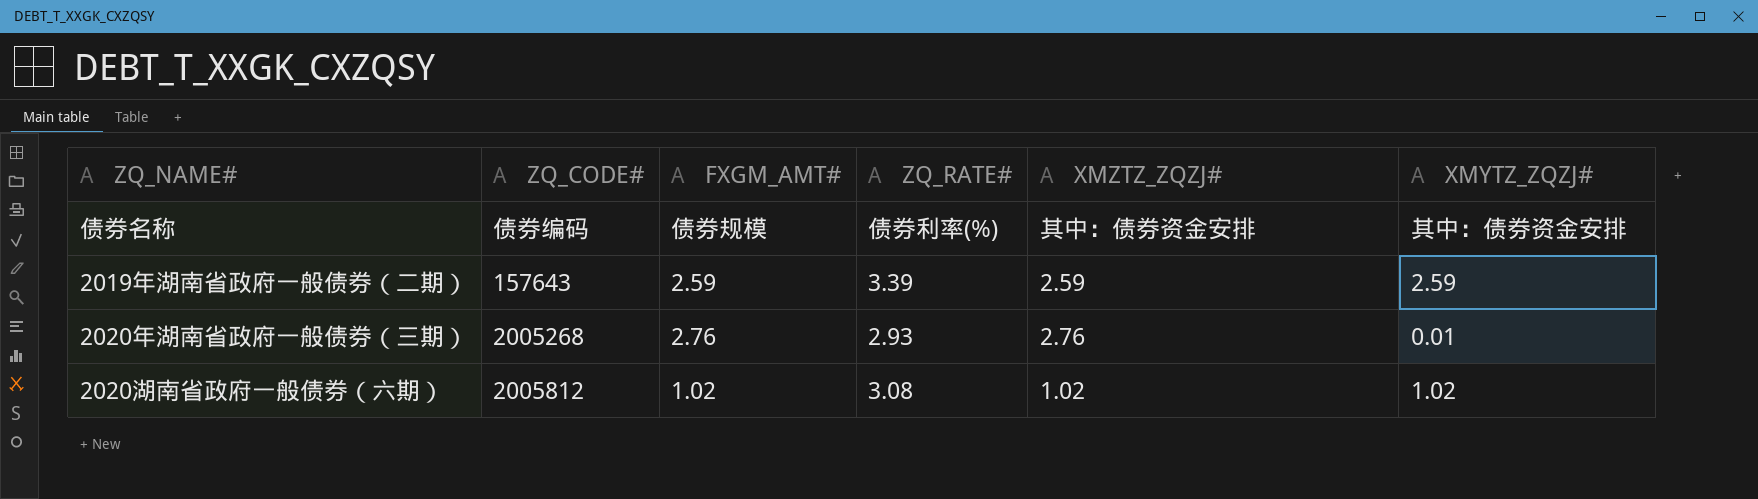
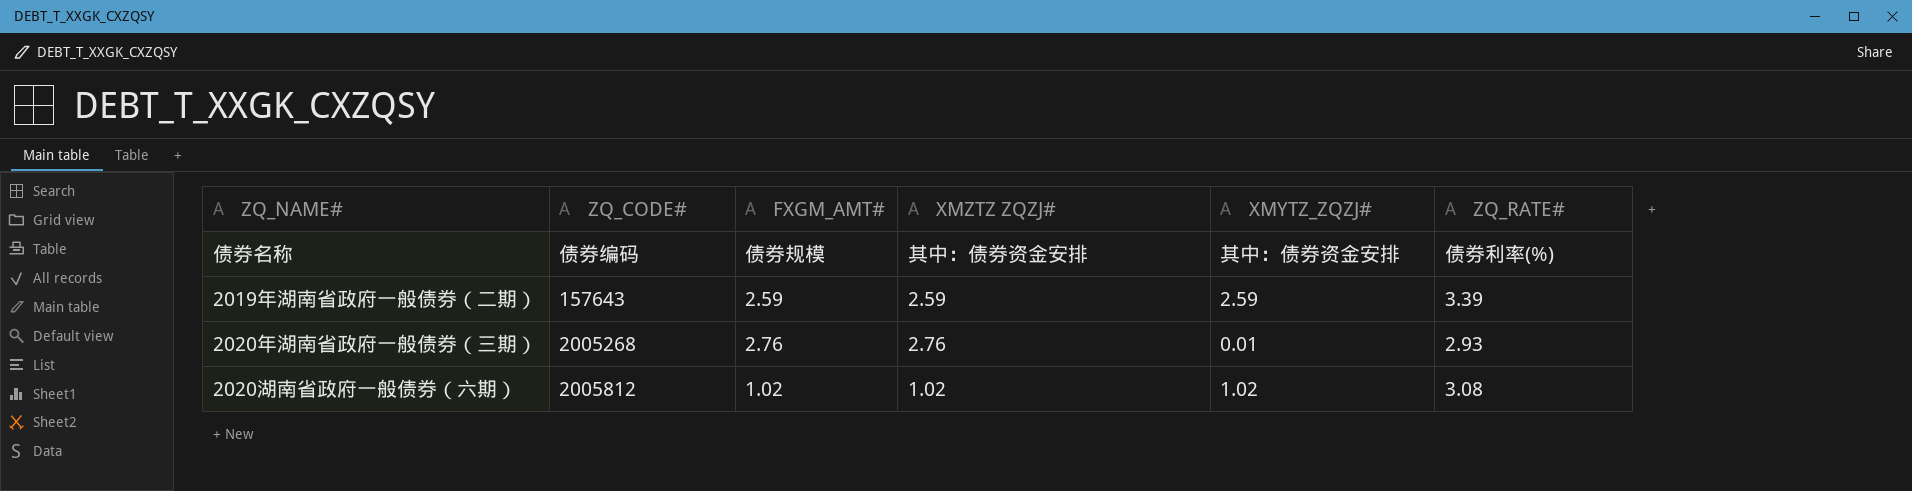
column name: XMZTZ_ZQZJ# -> XMZTZ ZQZJ#
column ZQ_RATE# | position: 4 -> 6

